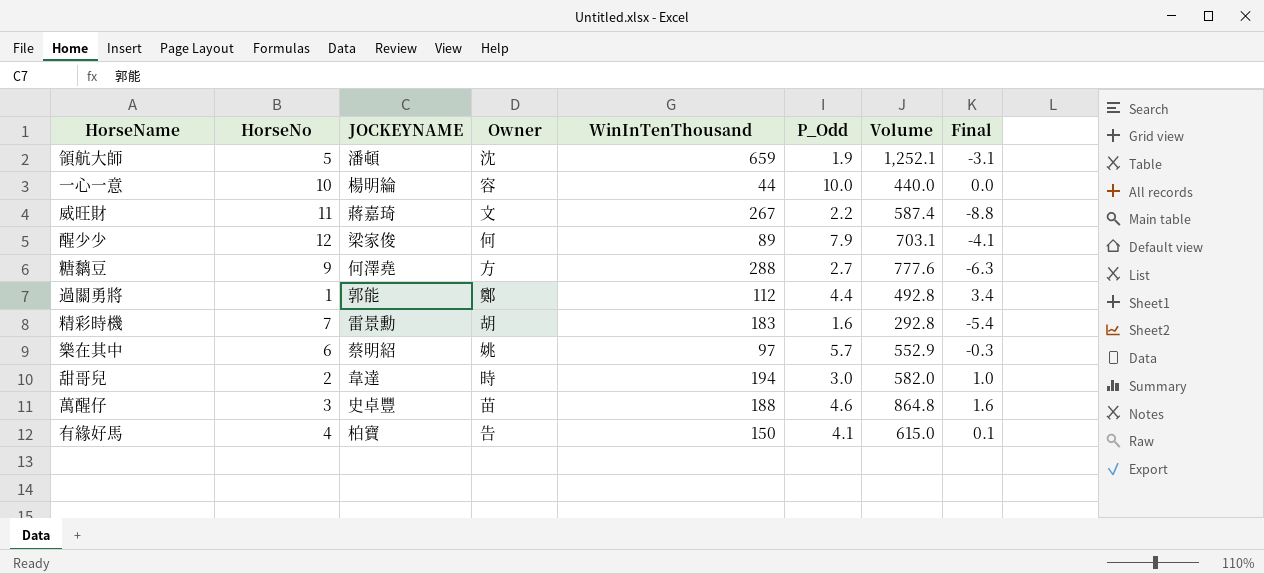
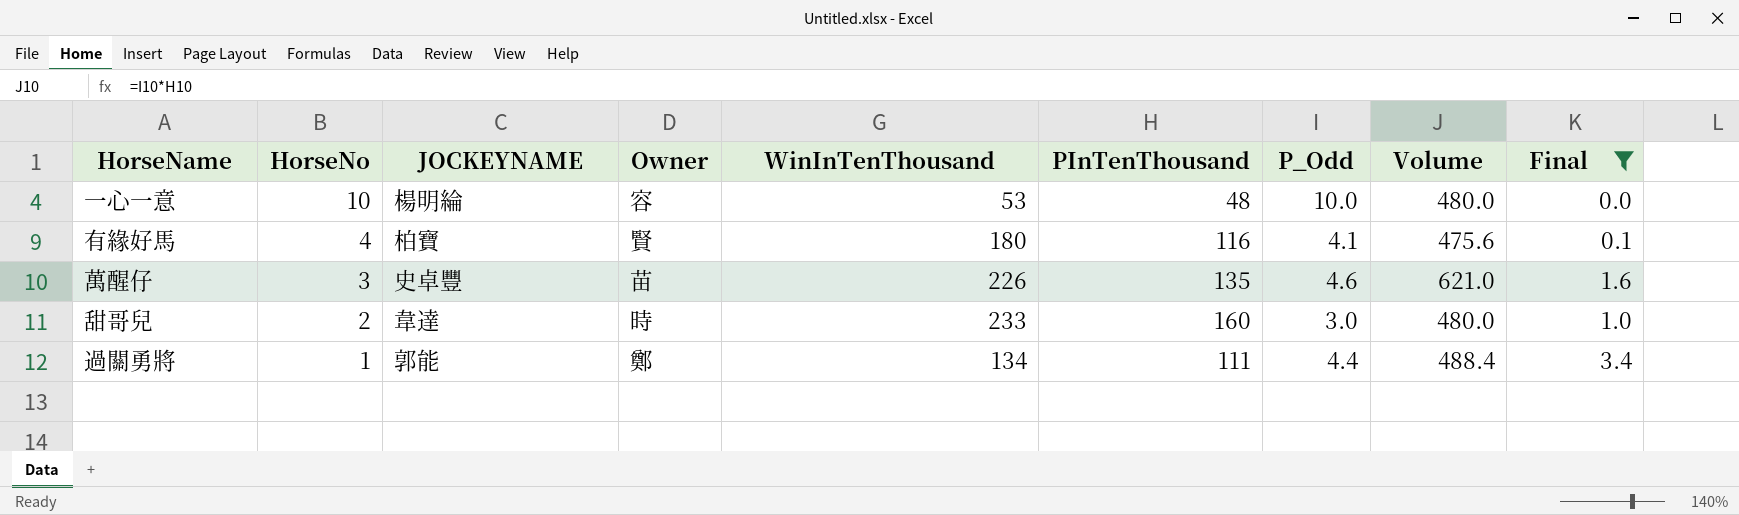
filter: none -> Final >= 0.0
row order: none -> HorseNo descending
column PInTenThousand | position: none -> 6
column Volume | formula: [WinInTenThousand] * [P_Odd] -> [PInTenThousand] * [P_Odd]
一心一意 | WinInTenThousand: 44 -> 53
有緣好馬 | Owner: 告 -> 賢
有緣好馬 | WinInTenThousand: 150 -> 180
萬醒仔 | WinInTenThousand: 188 -> 226
甜哥兒 | WinInTenThousand: 194 -> 233
過關勇將 | WinInTenThousand: 112 -> 134

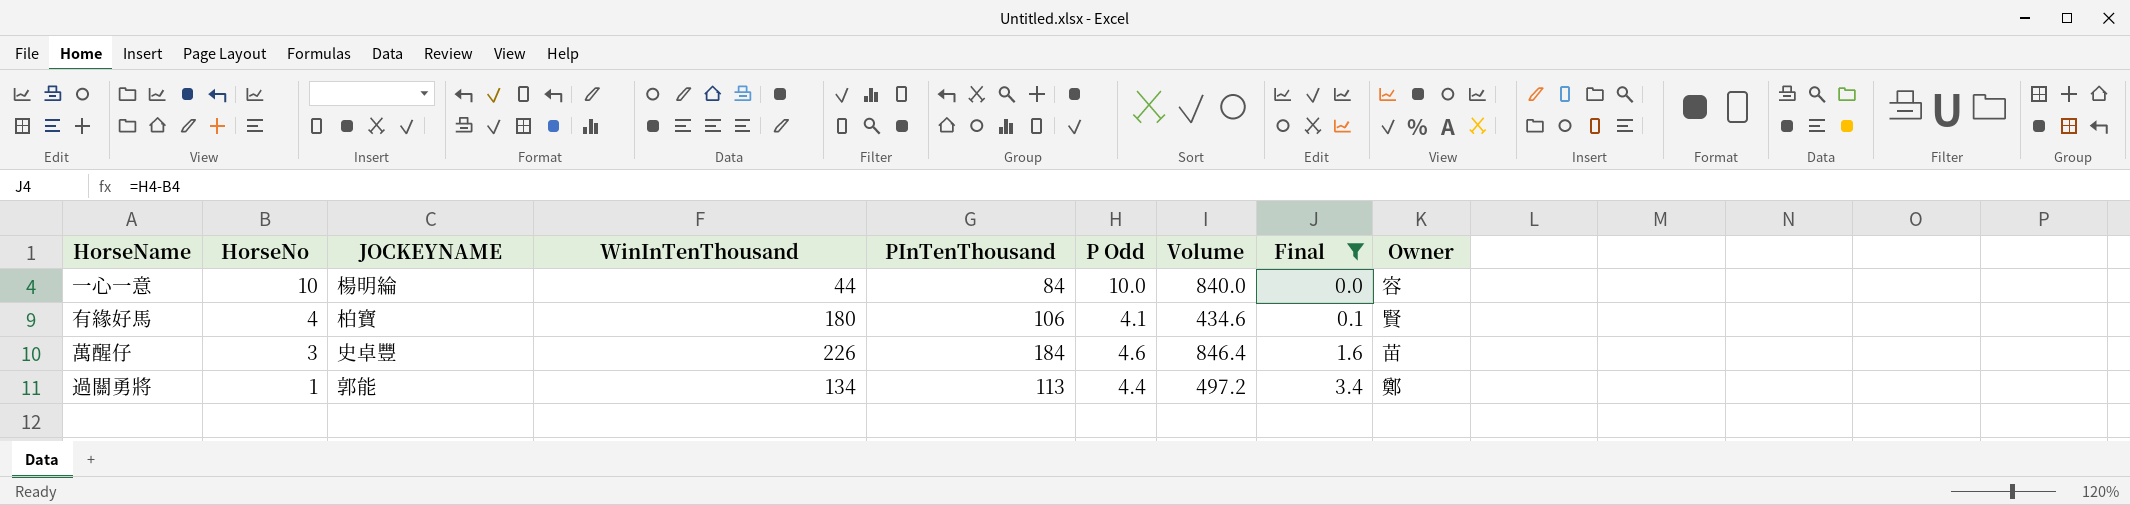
column name: P_Odd -> P Odd
column Owner | position: 4 -> 9
row 甜哥兒: 2 | 韋達 | 時 | 233 | 160 | 3.0 | 480.0 | 1.0 -> none
一心一意 | WinInTenThousand: 53 -> 44
一心一意 | PInTenThousand: 48 -> 84
一心一意 | Volume: 480.0 -> 840.0
有緣好馬 | PInTenThousand: 116 -> 106
有緣好馬 | Volume: 475.6 -> 434.6
萬醒仔 | PInTenThousand: 135 -> 184
萬醒仔 | Volume: 621.0 -> 846.4
過關勇將 | PInTenThousand: 111 -> 113
過關勇將 | Volume: 488.4 -> 497.2

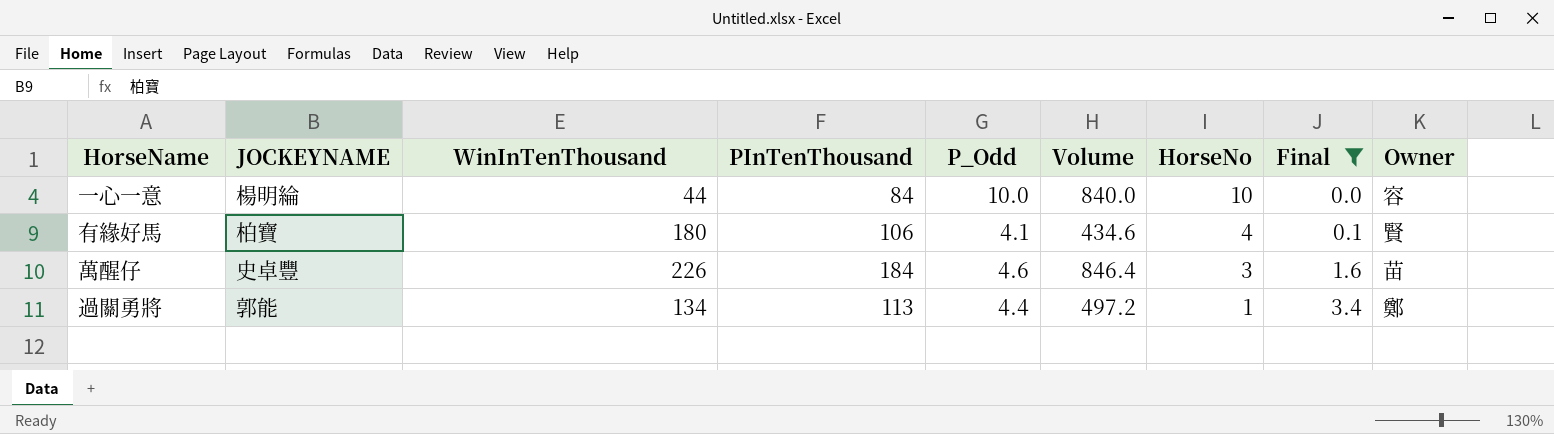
column name: P Odd -> P_Odd
column HorseNo | position: 2 -> 7

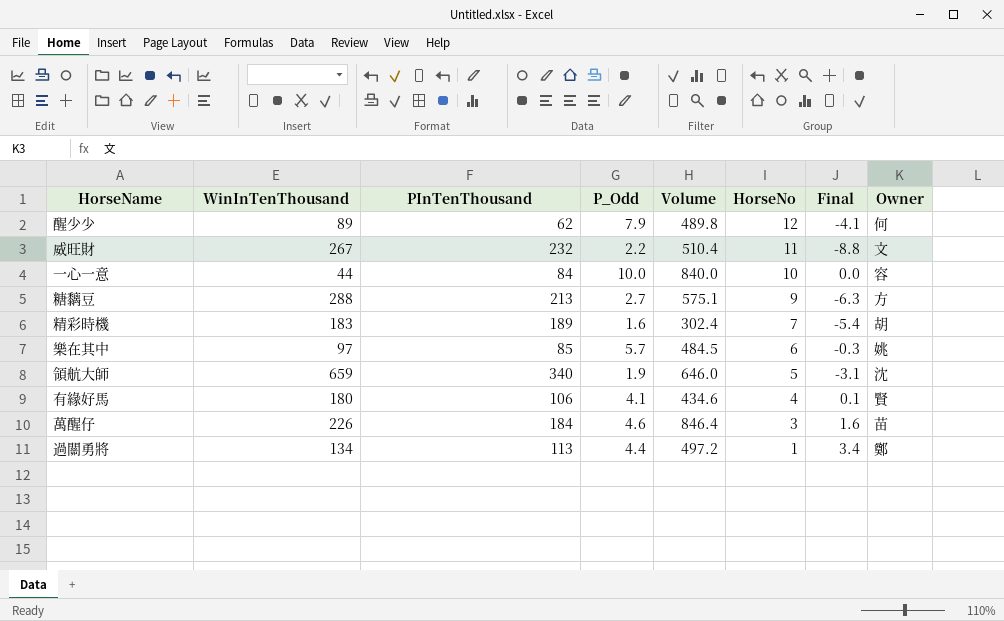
filter: Final >= 0.0 -> none
column JOCKEYNAME | position: 2 -> none

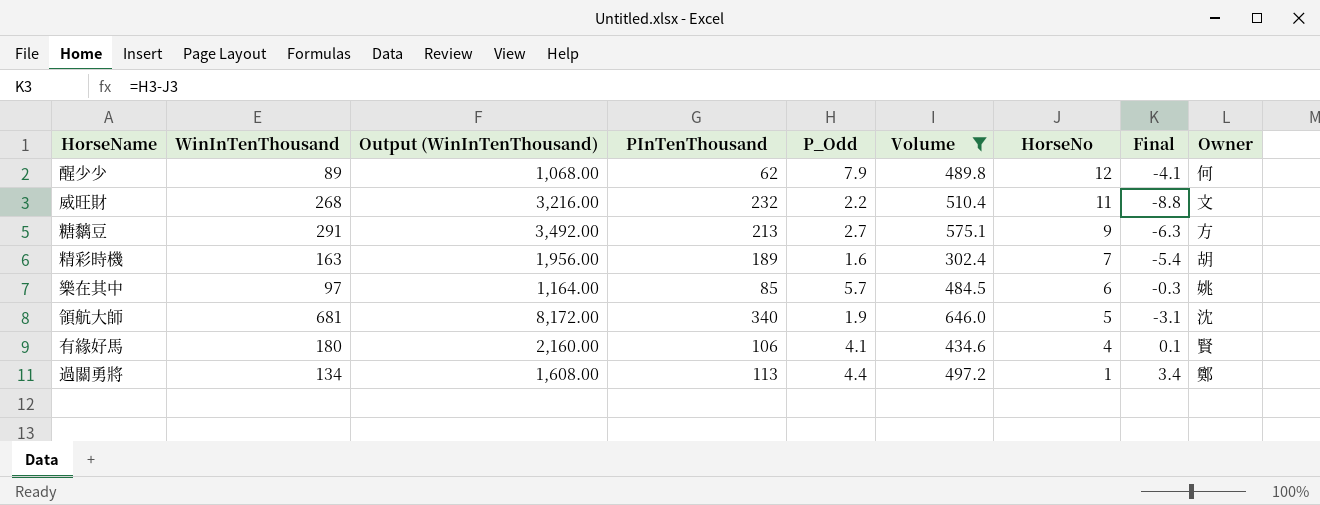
filter: none -> Volume <= 646.0
column Output (WinInTenThousand) | formula: none -> [WinInTenThousand] * 12
威旺財 | WinInTenThousand: 267 -> 268
糖黐豆 | WinInTenThousand: 288 -> 291
精彩時機 | WinInTenThousand: 183 -> 163
領航大師 | WinInTenThousand: 659 -> 681

